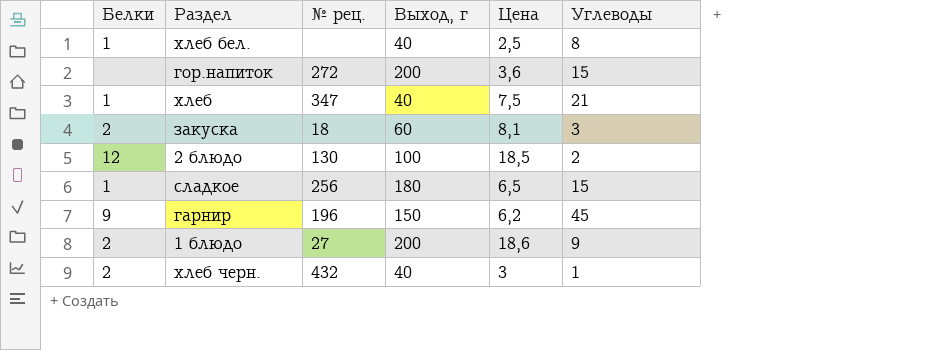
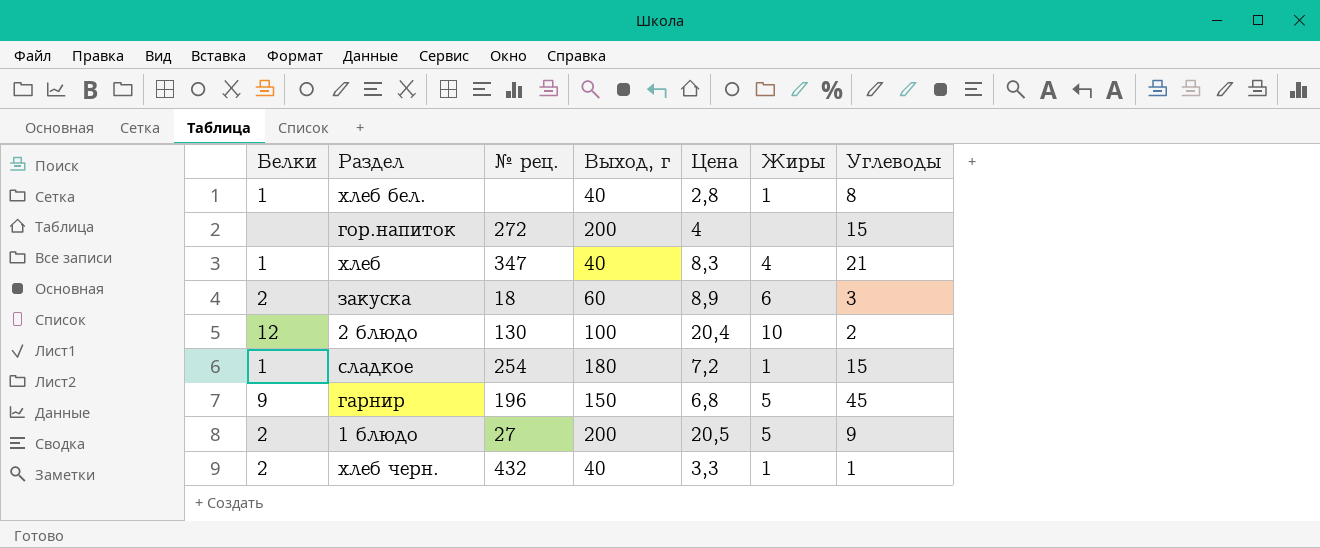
column Жиры | position: none -> 6
хлеб бел. | Цена: 2,5 -> 2,8
гор.напиток | Цена: 3,6 -> 4
хлеб | Цена: 7,5 -> 8,3
закуска | Цена: 8,1 -> 8,9
2 блюдо | Цена: 18,5 -> 20,4
сладкое | № рец.: 256 -> 254
сладкое | Цена: 6,5 -> 7,2
гарнир | Цена: 6,2 -> 6,8
1 блюдо | Цена: 18,6 -> 20,5
хлеб черн. | Цена: 3 -> 3,3

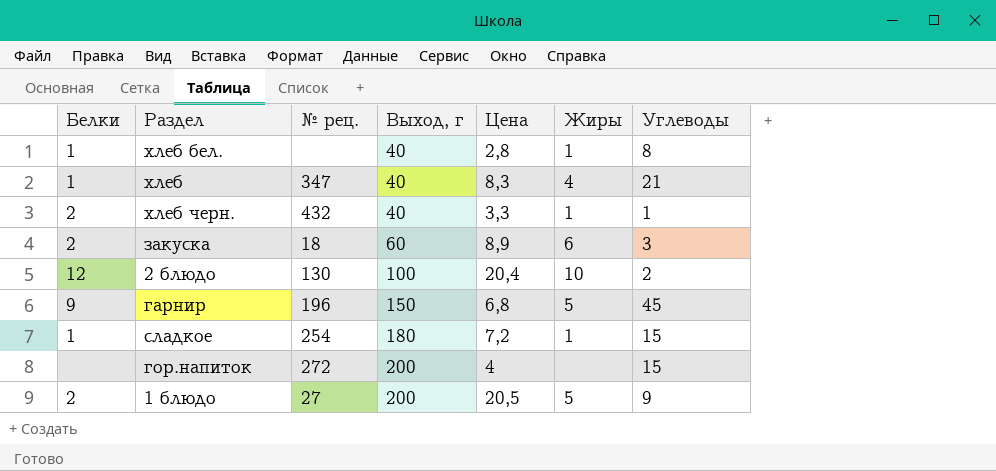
row order: none -> Выход, г ascending

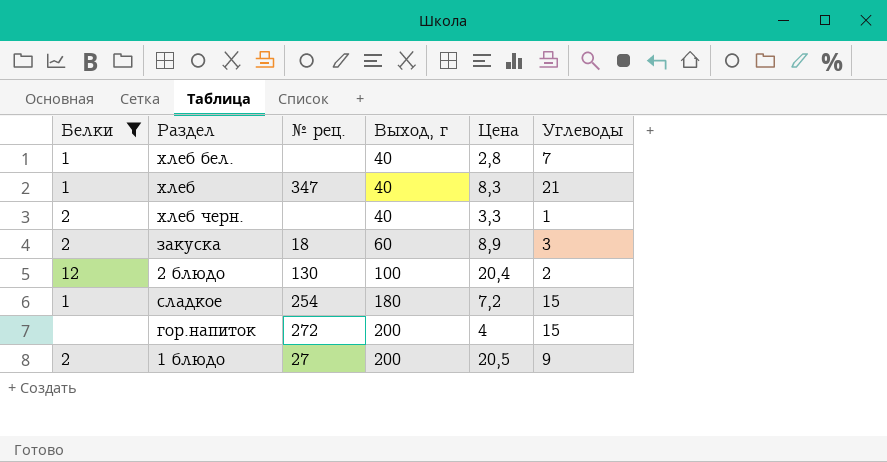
filter: none -> Белки != 9
column Жиры | position: 6 -> none
хлеб бел. | Углеводы: 8 -> 7
хлеб черн. | № рец.: 432 -> none

